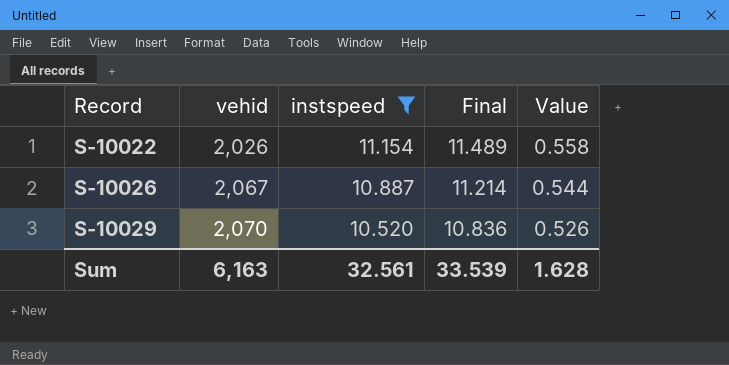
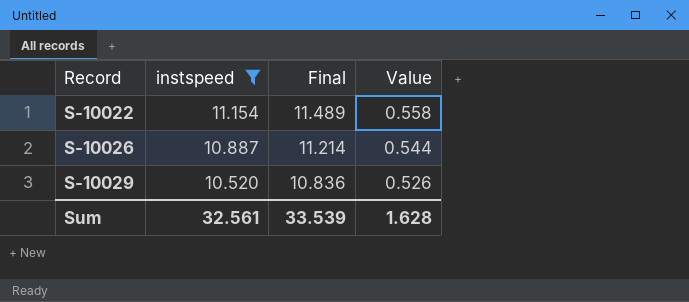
column vehid | position: 2 -> none

